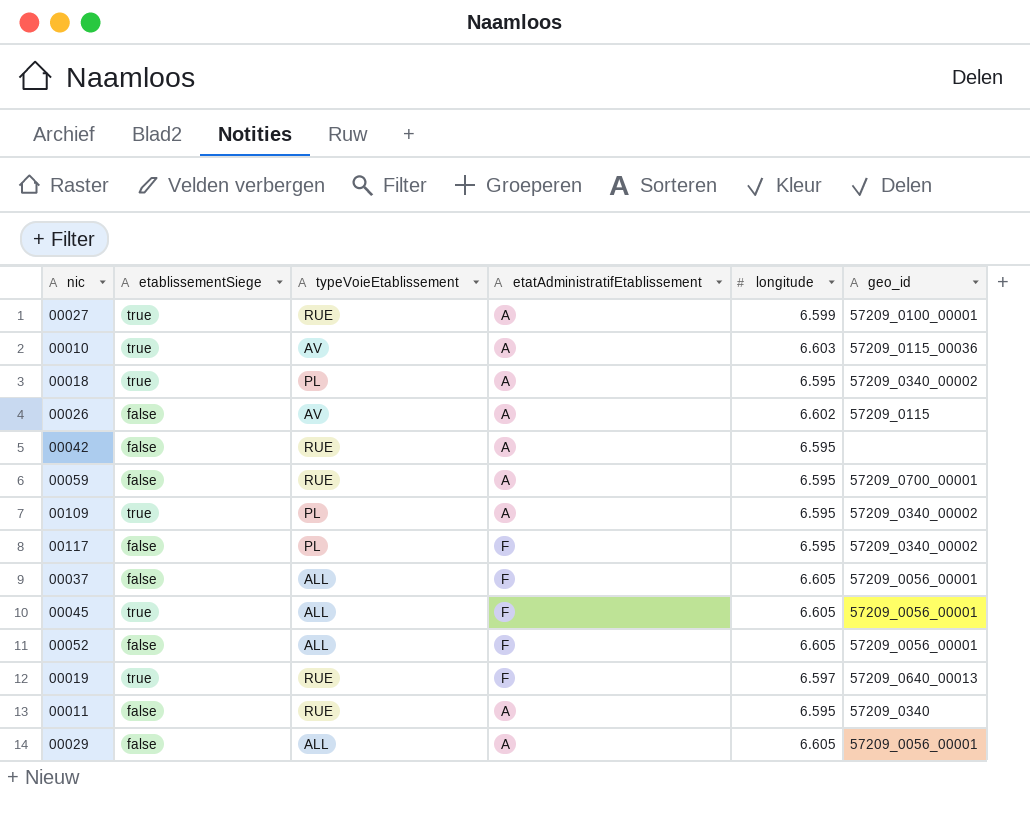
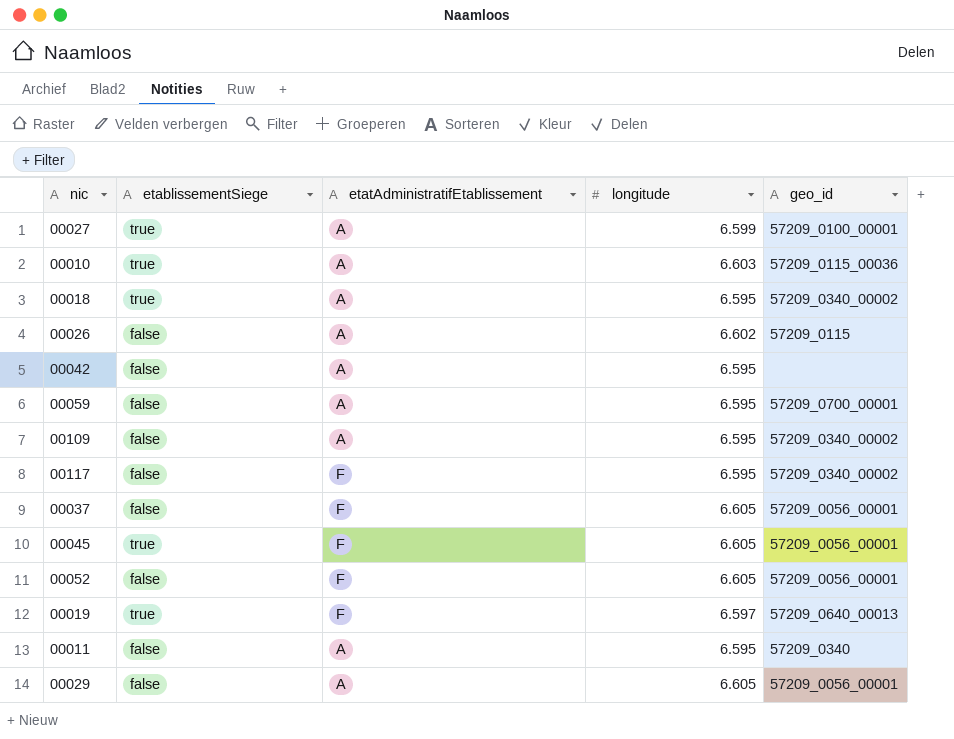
column typeVoieEtablissement | position: 3 -> none
00109 | etablissementSiege: true -> false

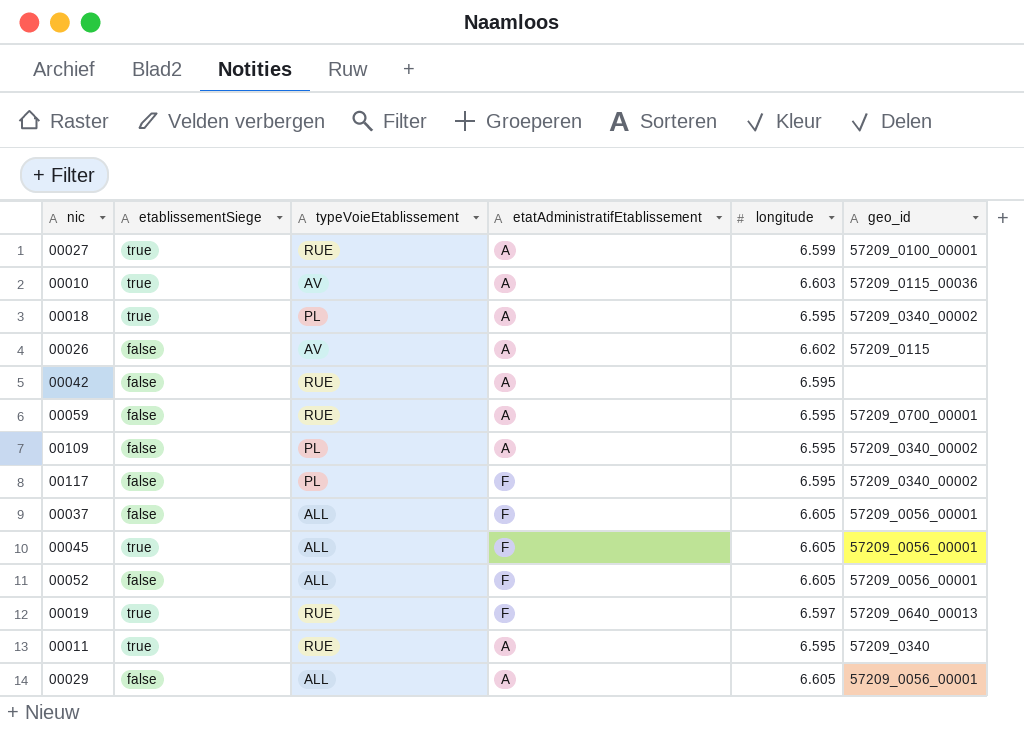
column typeVoieEtablissement | position: none -> 3
00011 | etablissementSiege: false -> true

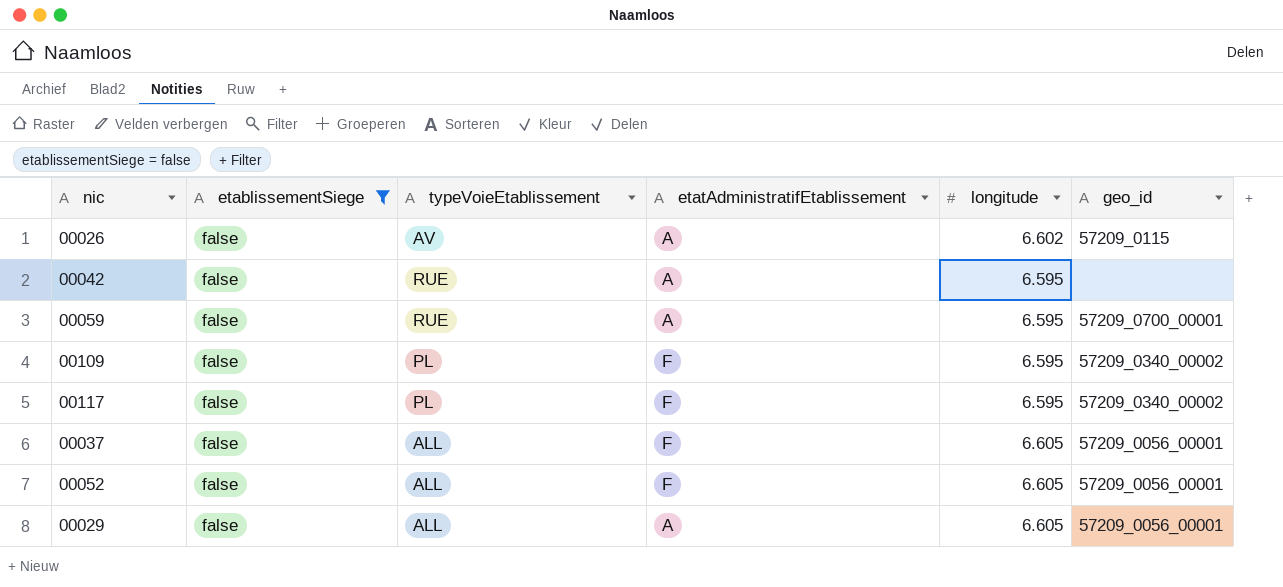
filter: none -> etablissementSiege = false
00109 | etatAdministratifEtablissement: A -> F

